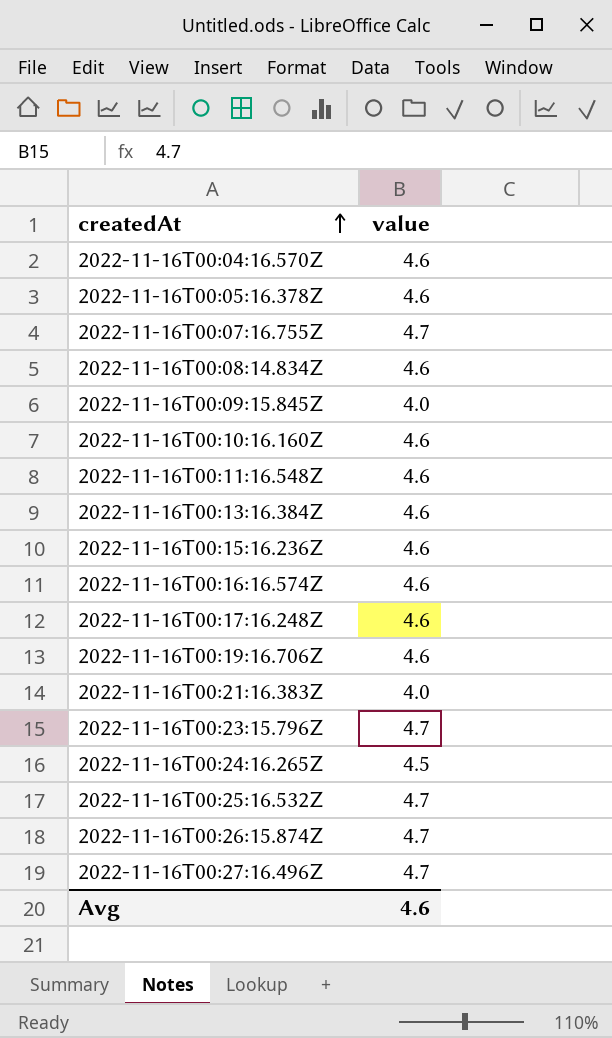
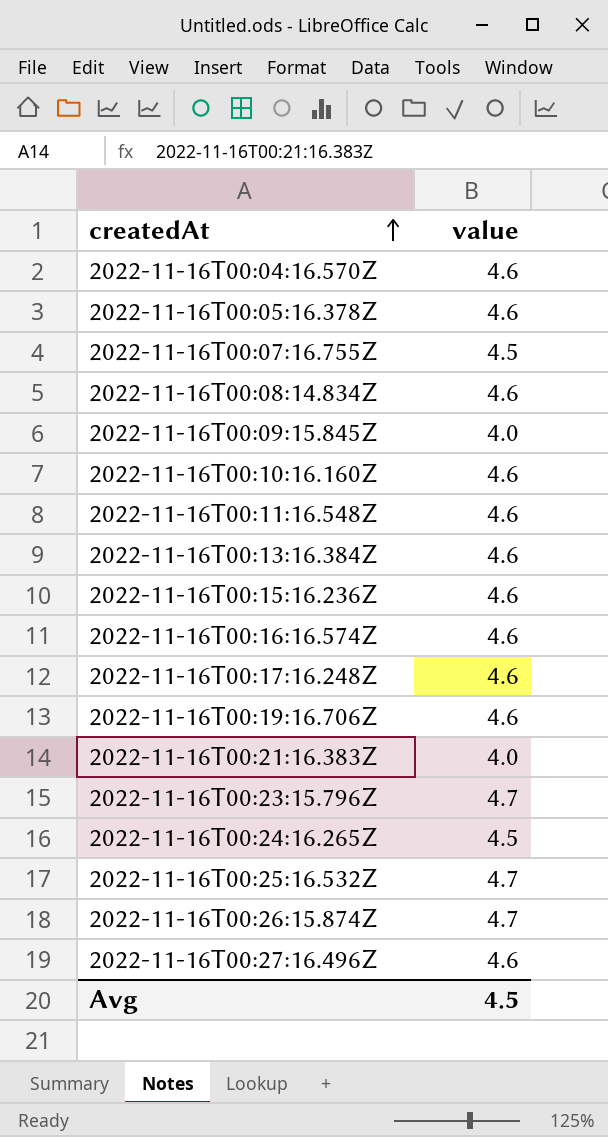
2022-11-16T00:07:16.755Z | value: 4.7 -> 4.5
2022-11-16T00:27:16.496Z | value: 4.7 -> 4.6
Avg | value: 4.6 -> 4.5

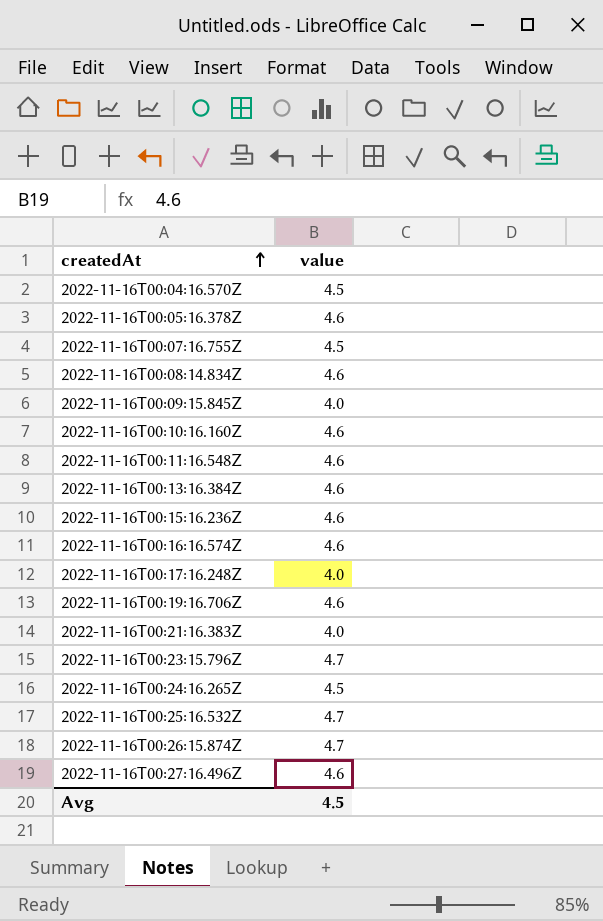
2022-11-16T00:04:16.570Z | value: 4.6 -> 4.5
2022-11-16T00:17:16.248Z | value: 4.6 -> 4.0

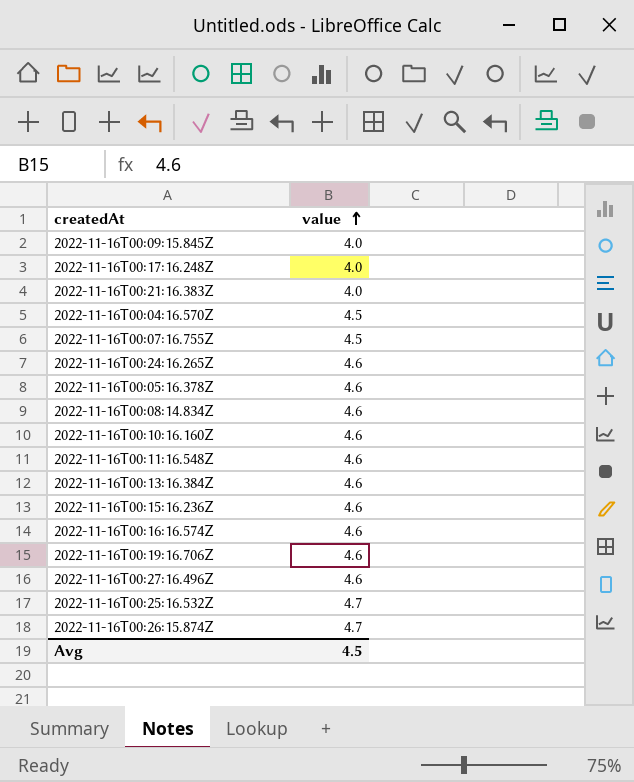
row order: createdAt ascending -> value ascending
row 2022-11-16T00:23:15.796Z: 4.7 -> none
2022-11-16T00:24:16.265Z | value: 4.5 -> 4.6

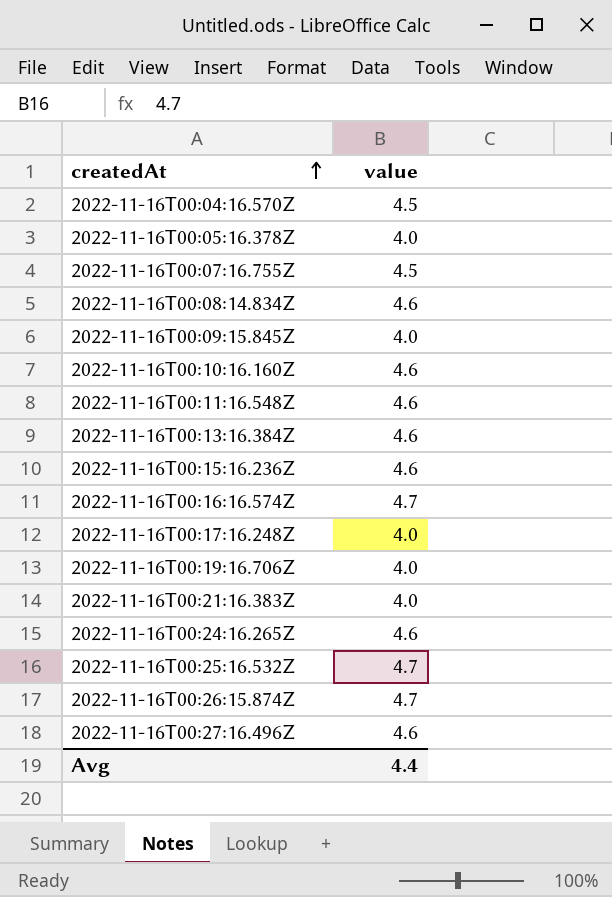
row order: value ascending -> createdAt ascending
2022-11-16T00:05:16.378Z | value: 4.6 -> 4.0
2022-11-16T00:16:16.574Z | value: 4.6 -> 4.7
2022-11-16T00:19:16.706Z | value: 4.6 -> 4.0
Avg | value: 4.5 -> 4.4

